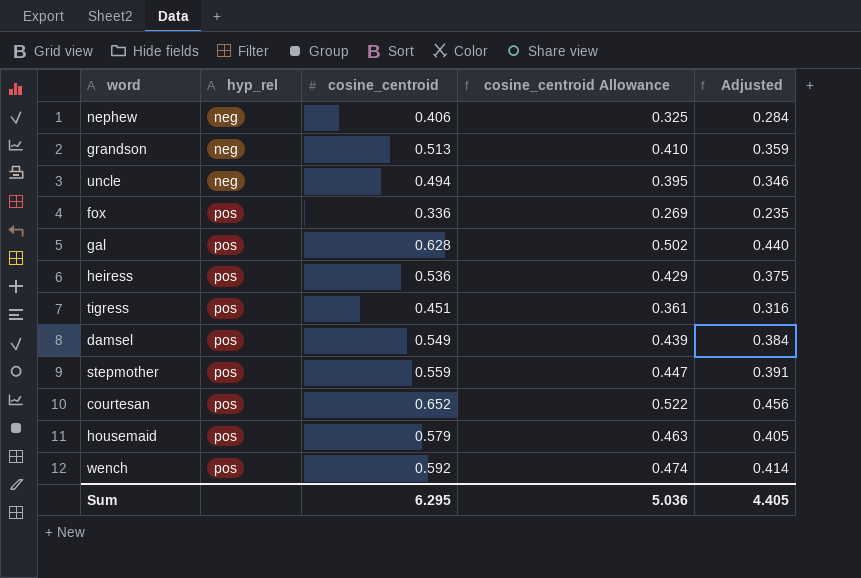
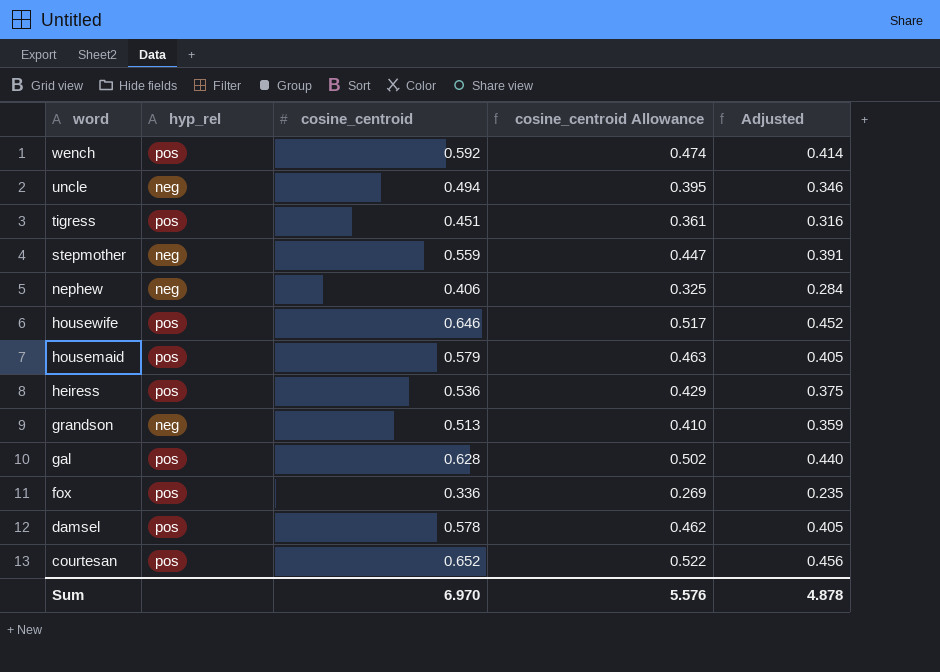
row order: hyp_rel ascending -> word descending
stepmother | hyp_rel: pos -> neg
row housewife: none -> pos | 0.646 | 0.517 | 0.452
damsel | cosine_centroid: 0.549 -> 0.578
damsel | cosine_centroid Allowance: 0.439 -> 0.462
damsel | Adjusted: 0.384 -> 0.405
Sum | cosine_centroid: 6.295 -> 6.970
Sum | cosine_centroid Allowance: 5.036 -> 5.576
Sum | Adjusted: 4.405 -> 4.878

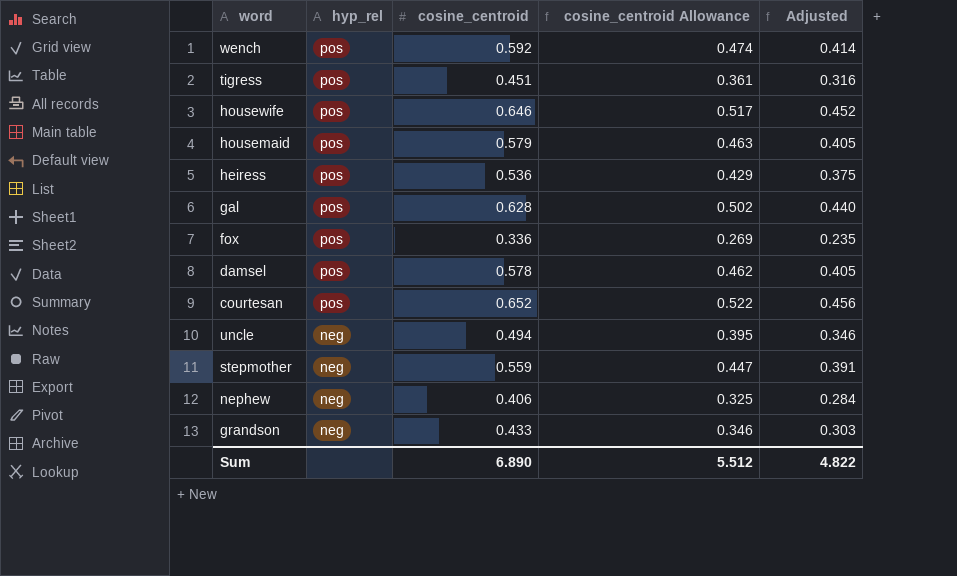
row order: word descending -> hyp_rel descending
grandson | cosine_centroid: 0.513 -> 0.433
grandson | cosine_centroid Allowance: 0.410 -> 0.346
grandson | Adjusted: 0.359 -> 0.303
Sum | cosine_centroid: 6.970 -> 6.890
Sum | cosine_centroid Allowance: 5.576 -> 5.512
Sum | Adjusted: 4.878 -> 4.822

